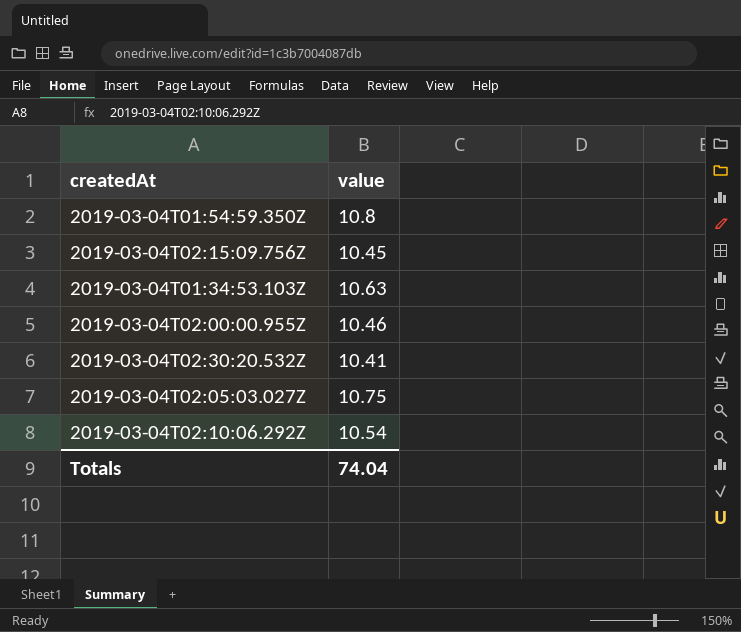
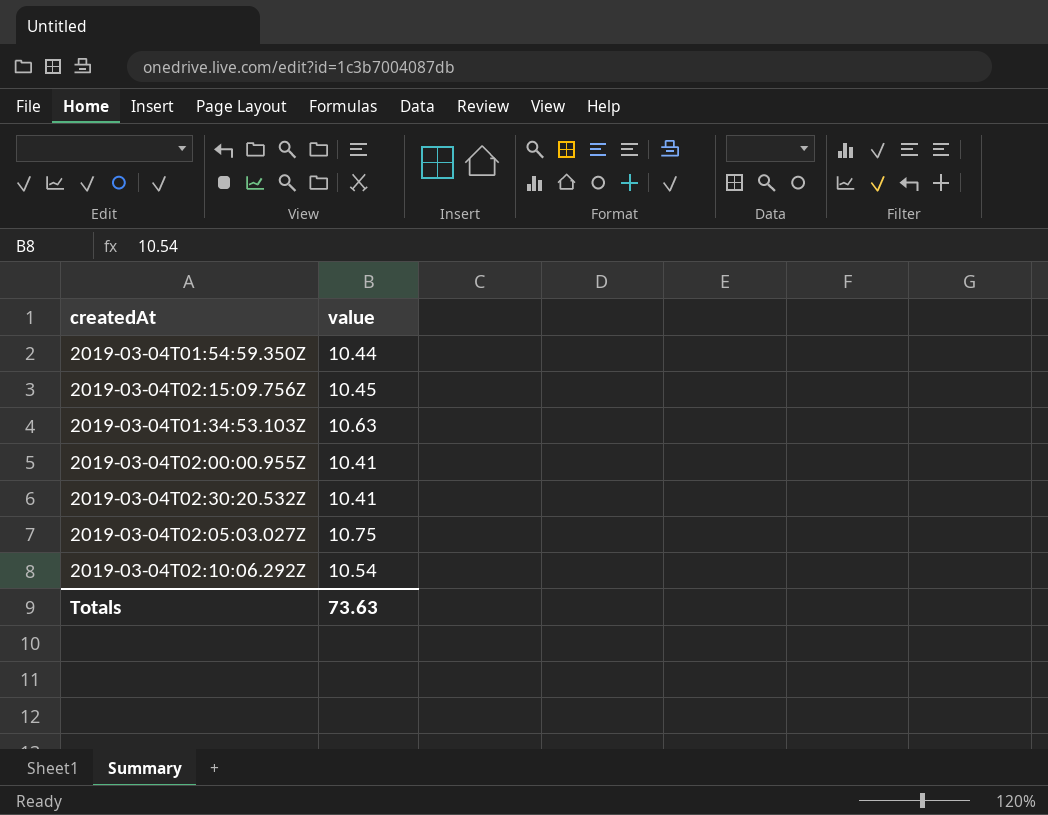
2019-03-04T01:54:59.350Z | value: 10.8 -> 10.44
2019-03-04T02:00:00.955Z | value: 10.46 -> 10.41
Totals | value: 74.04 -> 73.63

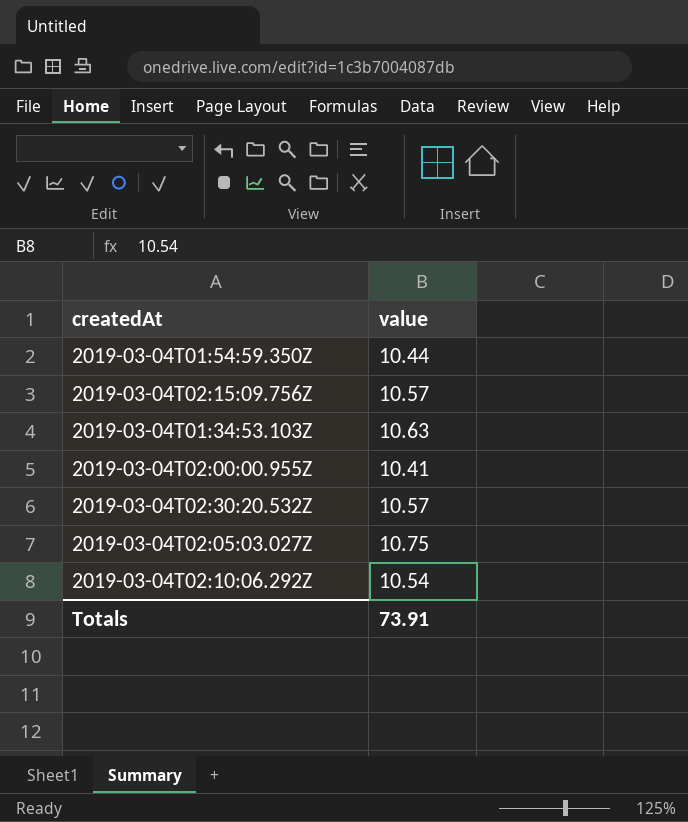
2019-03-04T02:15:09.756Z | value: 10.45 -> 10.57
2019-03-04T02:30:20.532Z | value: 10.41 -> 10.57
Totals | value: 73.63 -> 73.91

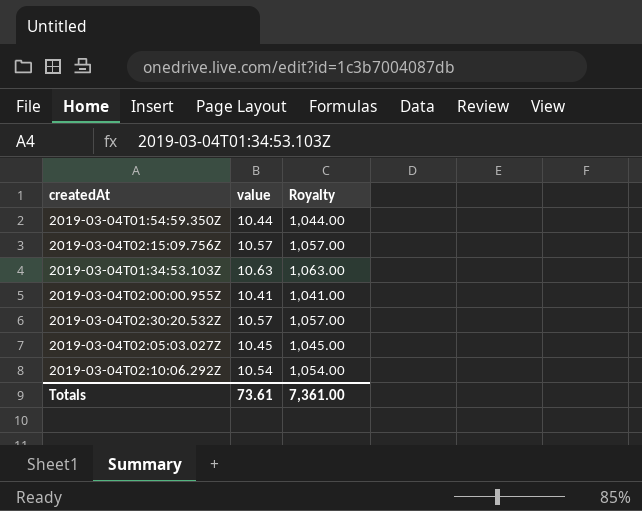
column Royalty | formula: none -> [value] * 100
2019-03-04T02:05:03.027Z | value: 10.75 -> 10.45
Totals | value: 73.91 -> 73.61

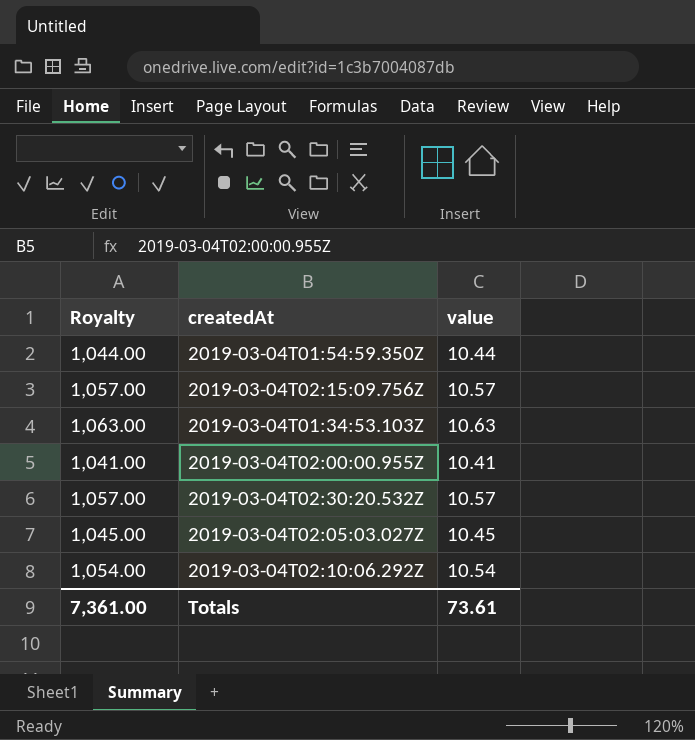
column Royalty | position: 3 -> 1

